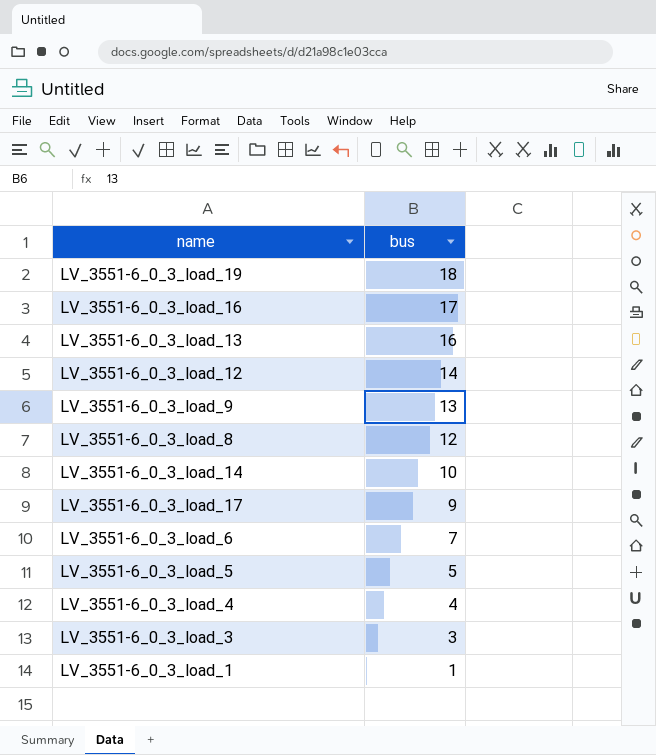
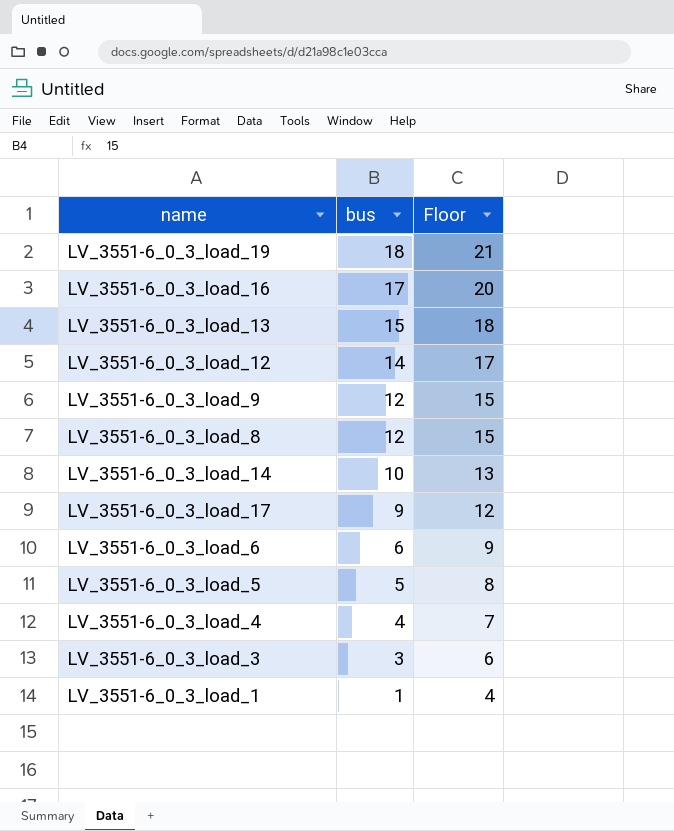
column Floor | formula: none -> [bus] + 3
LV_3551-6_0_3_load_13 | bus: 16 -> 15
LV_3551-6_0_3_load_9 | bus: 13 -> 12
LV_3551-6_0_3_load_6 | bus: 7 -> 6

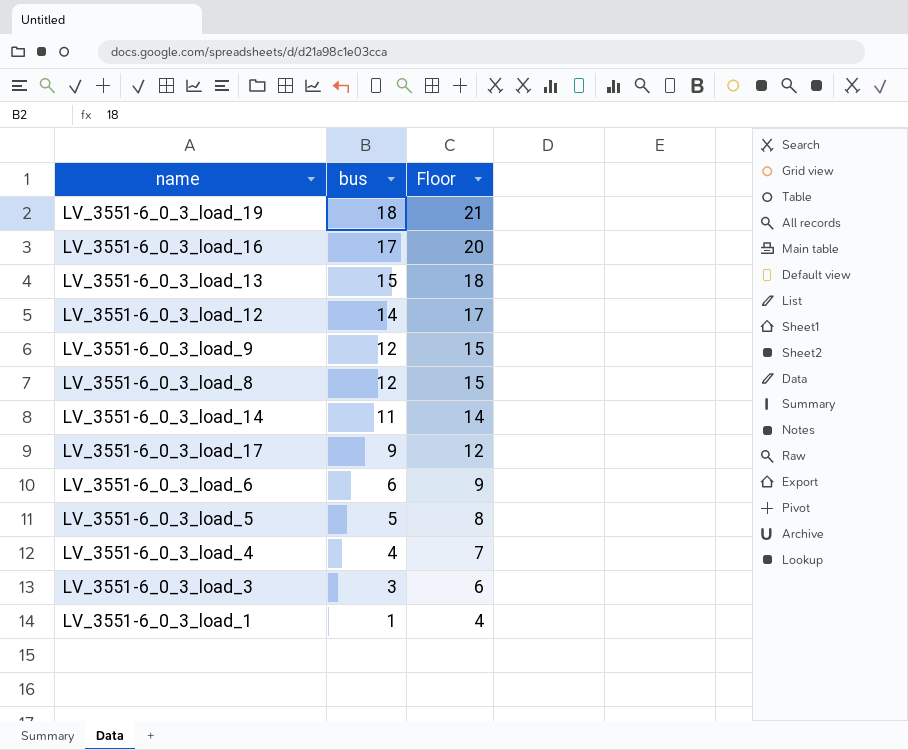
LV_3551-6_0_3_load_14 | bus: 10 -> 11
LV_3551-6_0_3_load_14 | Floor: 13 -> 14

